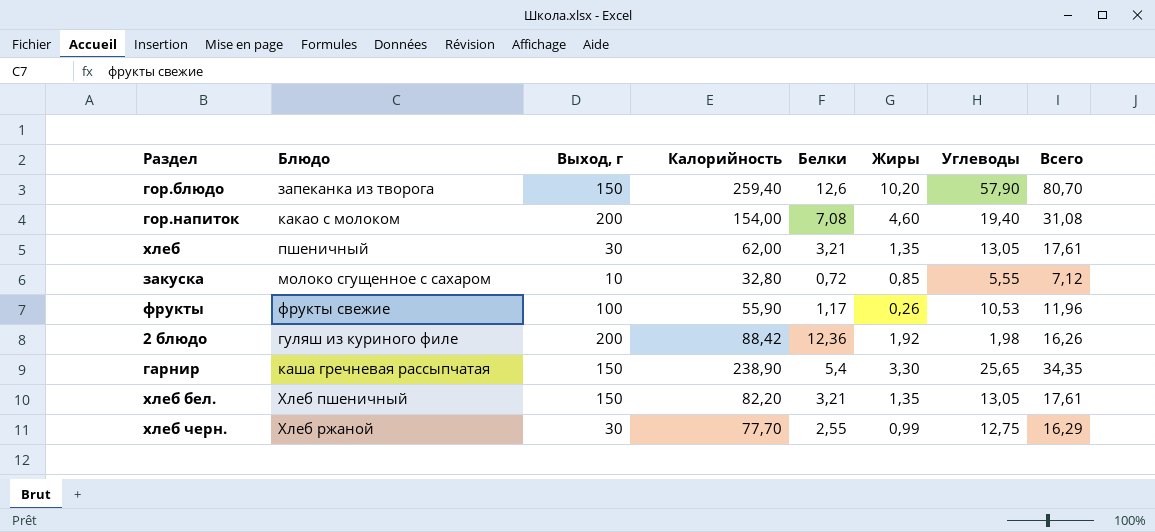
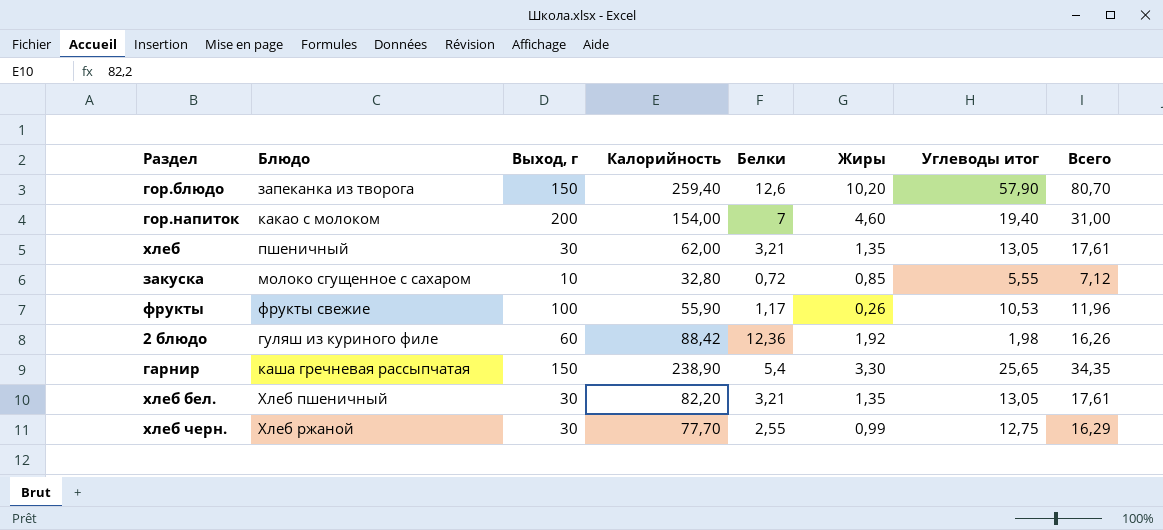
column name: Углеводы -> Углеводы итог
гор.напиток | Белки: 7,08 -> 7
гор.напиток | Всего: 31,08 -> 31,00
2 блюдо | Выход, г: 200 -> 60
хлеб бел. | Выход, г: 150 -> 30

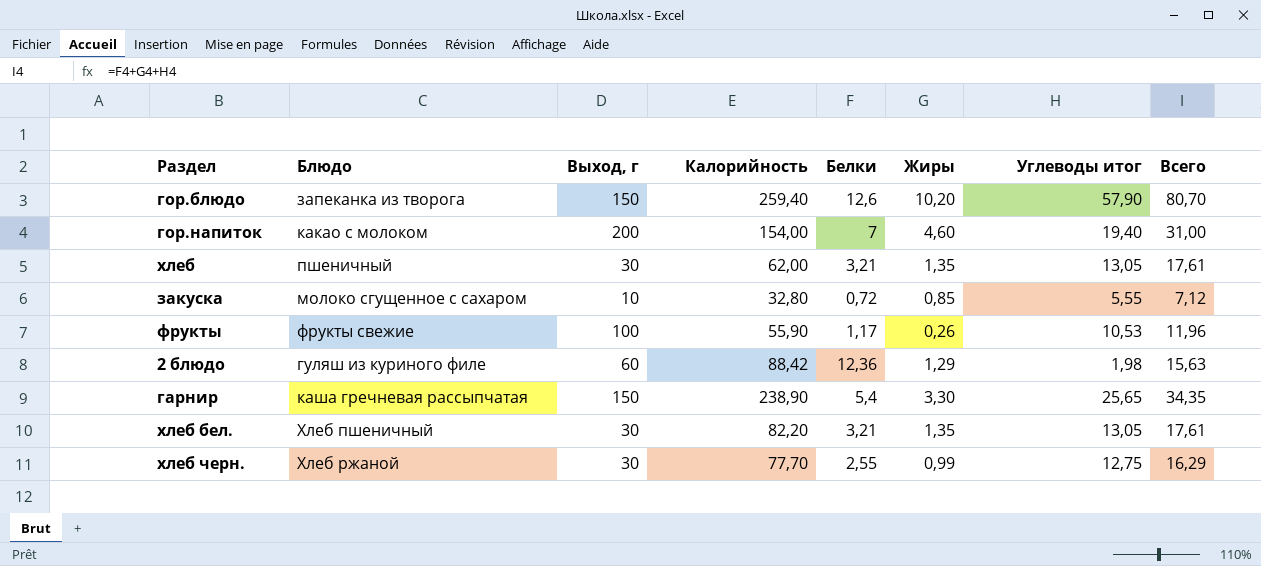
2 блюдо | Жиры: 1,92 -> 1,29
2 блюдо | Всего: 16,26 -> 15,63

